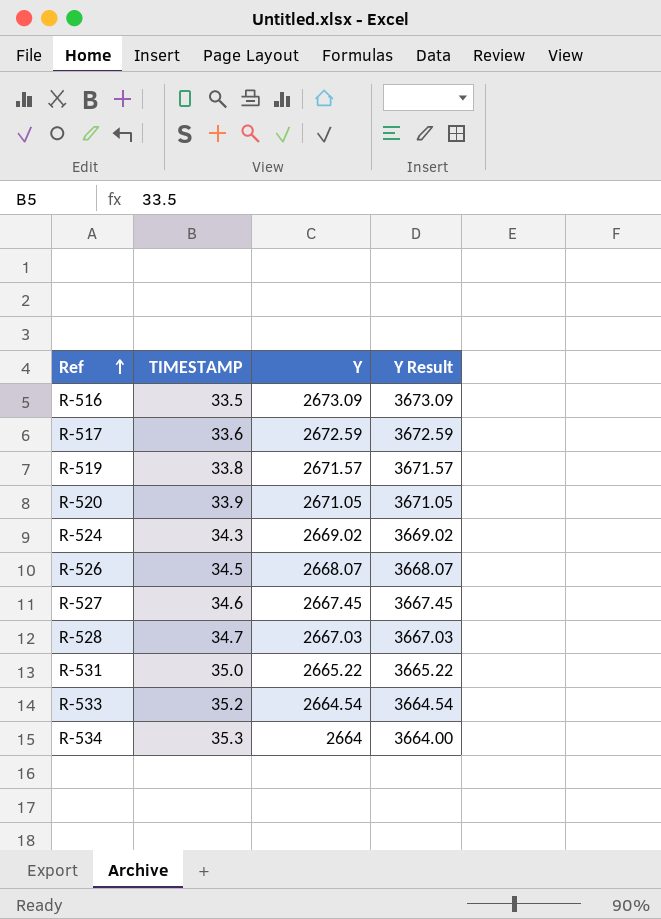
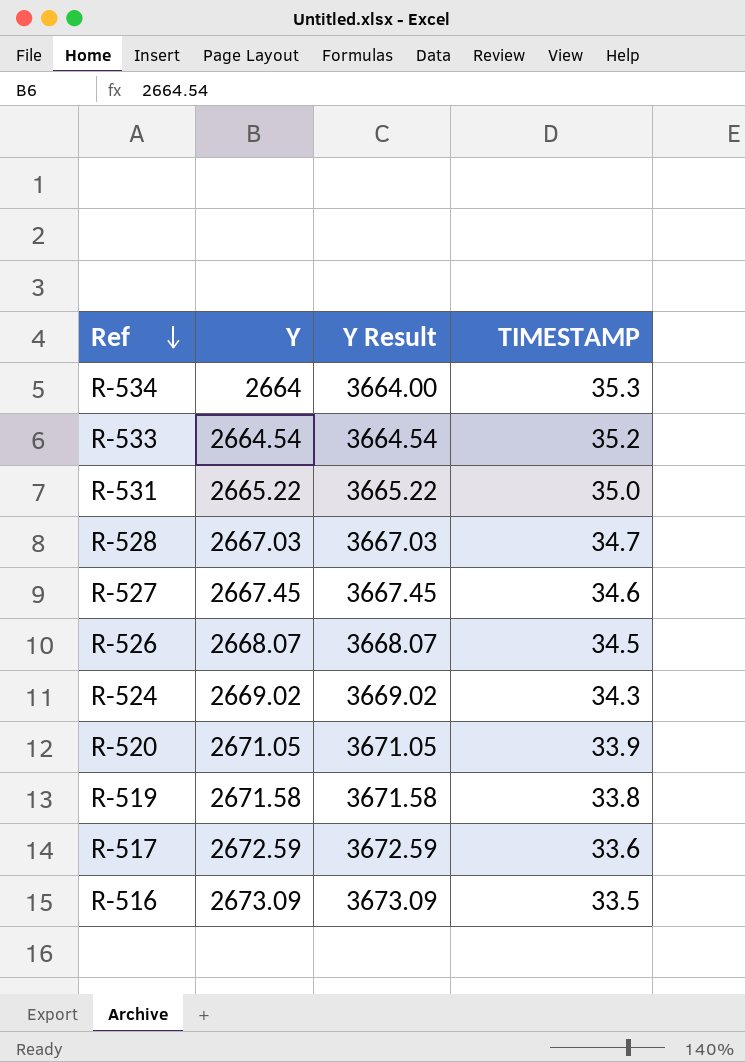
row order: Ref ascending -> Ref descending
column TIMESTAMP | position: 2 -> 4
R-519 | Y: 2671.57 -> 2671.58
R-519 | Y Result: 3671.57 -> 3671.58

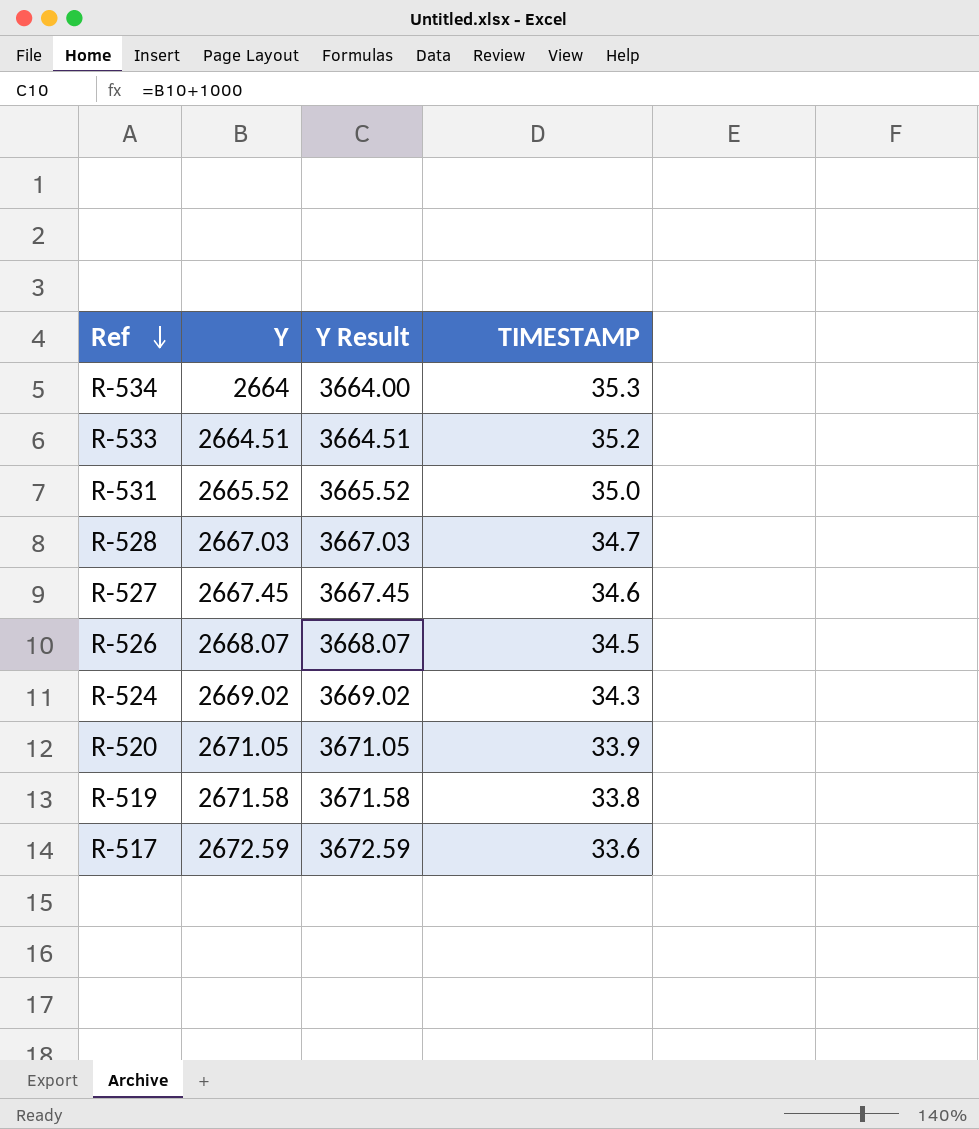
row R-516: 2673.09 | 3673.09 | 33.5 -> none
R-533 | Y: 2664.54 -> 2664.51
R-533 | Y Result: 3664.54 -> 3664.51
R-531 | Y: 2665.22 -> 2665.52
R-531 | Y Result: 3665.22 -> 3665.52

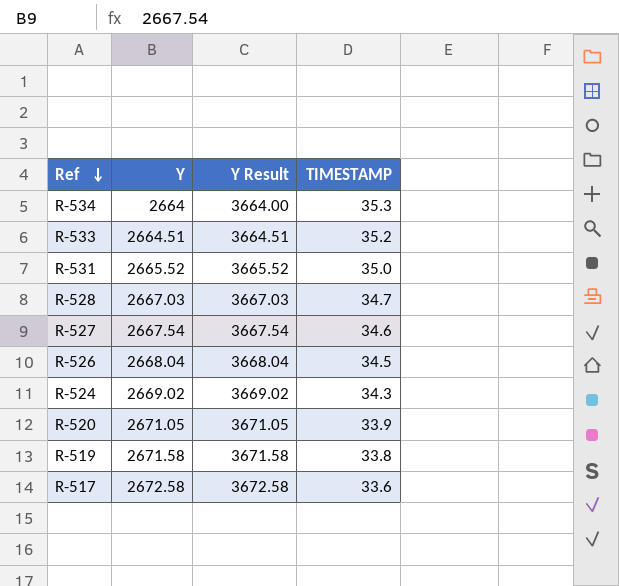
R-527 | Y: 2667.45 -> 2667.54
R-527 | Y Result: 3667.45 -> 3667.54
R-526 | Y: 2668.07 -> 2668.04
R-526 | Y Result: 3668.07 -> 3668.04
R-517 | Y: 2672.59 -> 2672.58
R-517 | Y Result: 3672.59 -> 3672.58

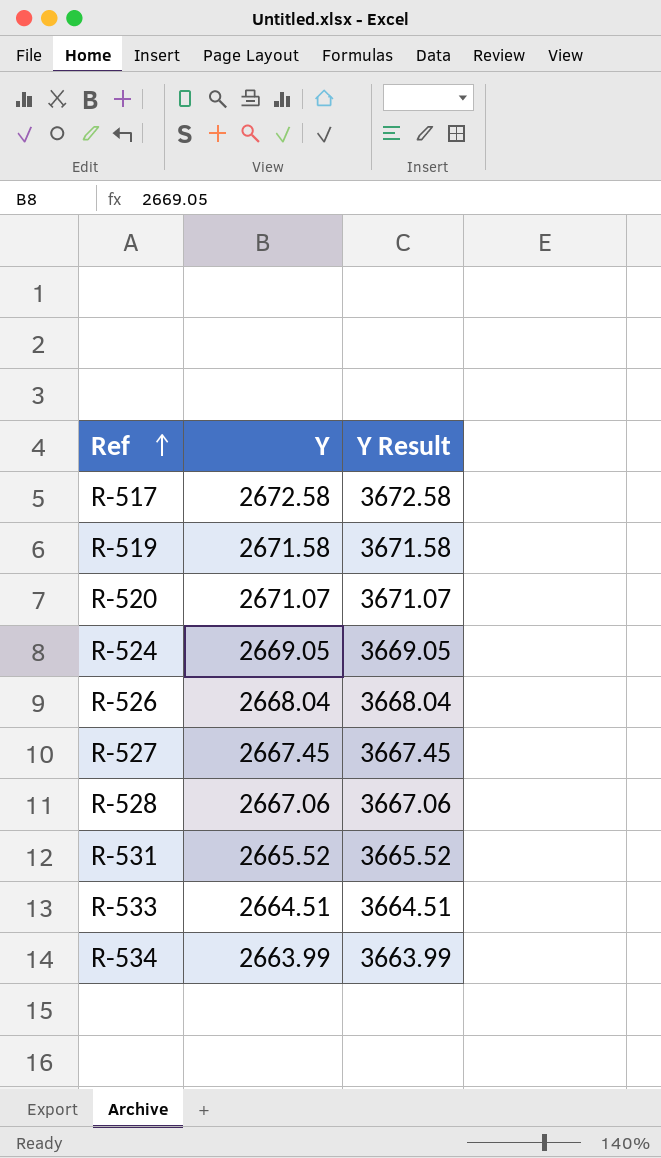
row order: Ref descending -> Ref ascending
column TIMESTAMP | position: 4 -> none
R-520 | Y: 2671.05 -> 2671.07
R-520 | Y Result: 3671.05 -> 3671.07
R-524 | Y: 2669.02 -> 2669.05
R-524 | Y Result: 3669.02 -> 3669.05
R-527 | Y: 2667.54 -> 2667.45
R-527 | Y Result: 3667.54 -> 3667.45
R-528 | Y: 2667.03 -> 2667.06
R-528 | Y Result: 3667.03 -> 3667.06
R-534 | Y: 2664 -> 2663.99
R-534 | Y Result: 3664.00 -> 3663.99

